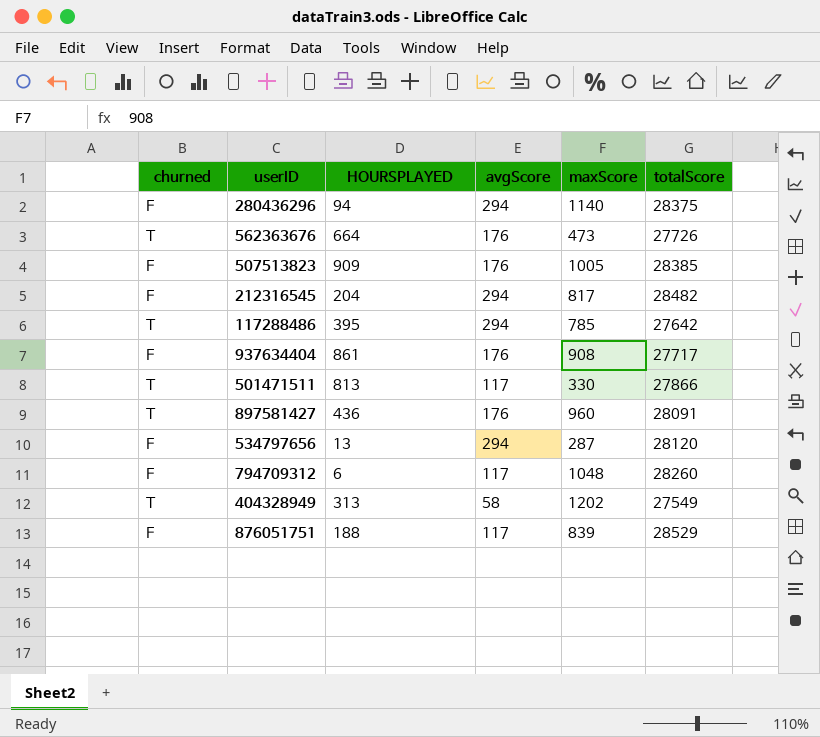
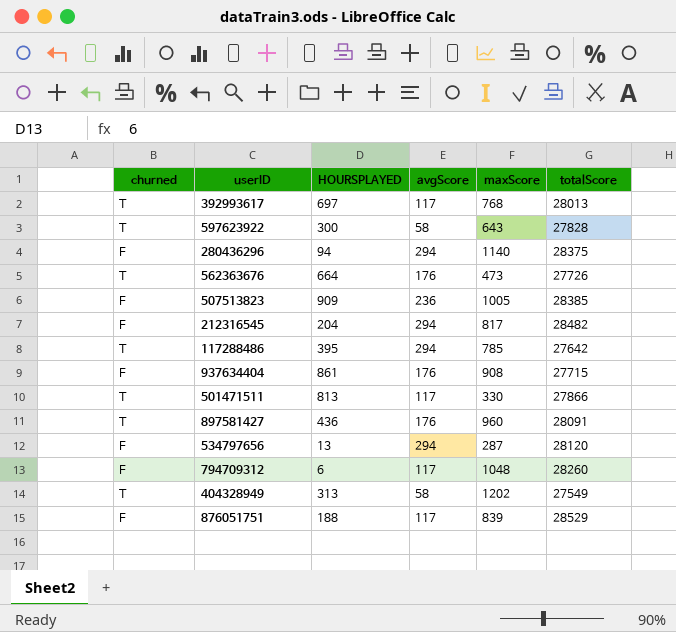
row 392993617: none -> T | 697 | 117 | 768 | 28013
row 597623922: none -> T | 300 | 58 | 643 | 27828
507513823 | avgScore: 176 -> 236
937634404 | totalScore: 27717 -> 27715

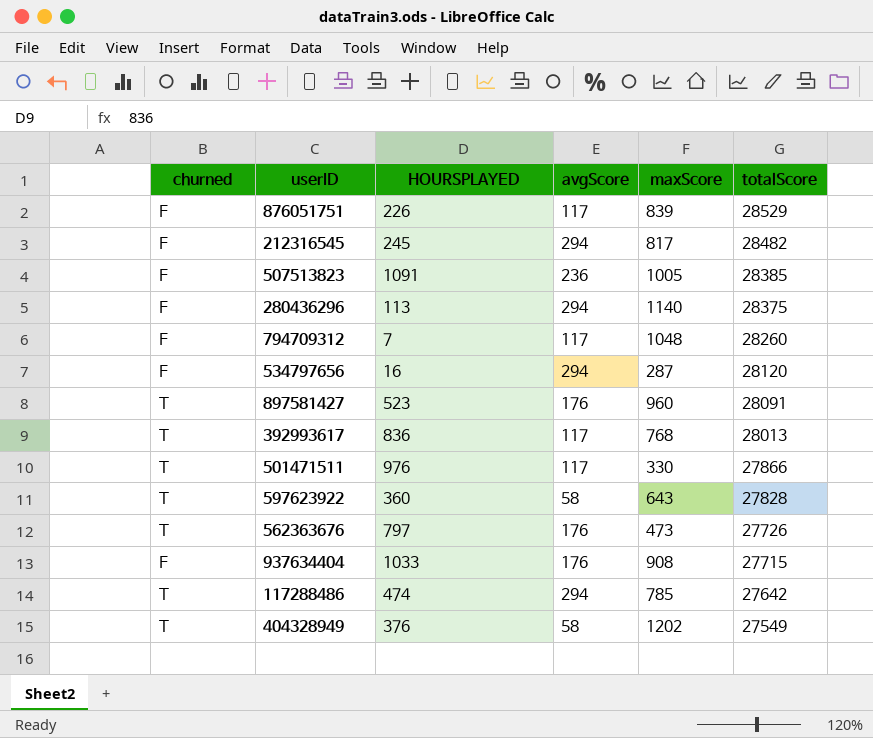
row order: none -> totalScore descending
876051751 | HOURSPLAYED: 188 -> 226
212316545 | HOURSPLAYED: 204 -> 245
507513823 | HOURSPLAYED: 909 -> 1091
280436296 | HOURSPLAYED: 94 -> 113
794709312 | HOURSPLAYED: 6 -> 7
534797656 | HOURSPLAYED: 13 -> 16
897581427 | HOURSPLAYED: 436 -> 523
392993617 | HOURSPLAYED: 697 -> 836
501471511 | HOURSPLAYED: 813 -> 976
597623922 | HOURSPLAYED: 300 -> 360
562363676 | HOURSPLAYED: 664 -> 797
937634404 | HOURSPLAYED: 861 -> 1033
117288486 | HOURSPLAYED: 395 -> 474
404328949 | HOURSPLAYED: 313 -> 376

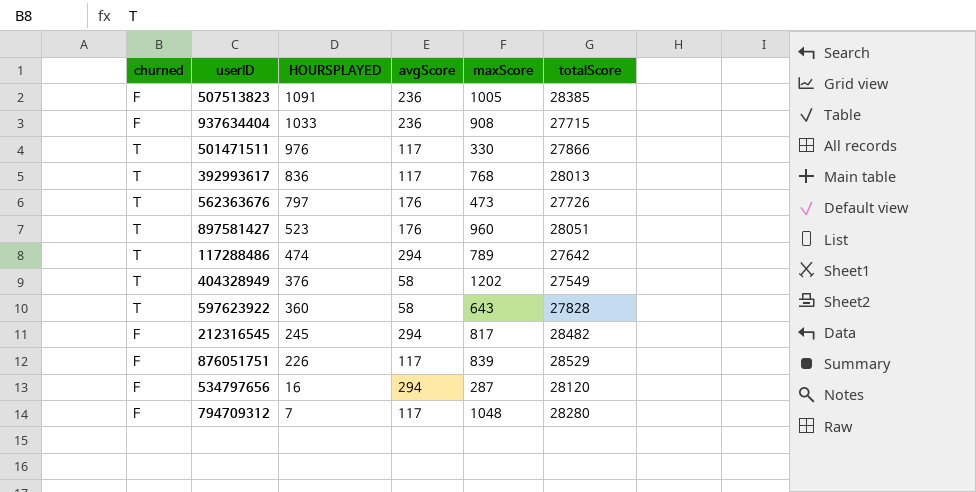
row order: totalScore descending -> HOURSPLAYED descending
row 280436296: F | 113 | 294 | 1140 | 28375 -> none
937634404 | avgScore: 176 -> 236
897581427 | totalScore: 28091 -> 28051
117288486 | maxScore: 785 -> 789
794709312 | totalScore: 28260 -> 28280

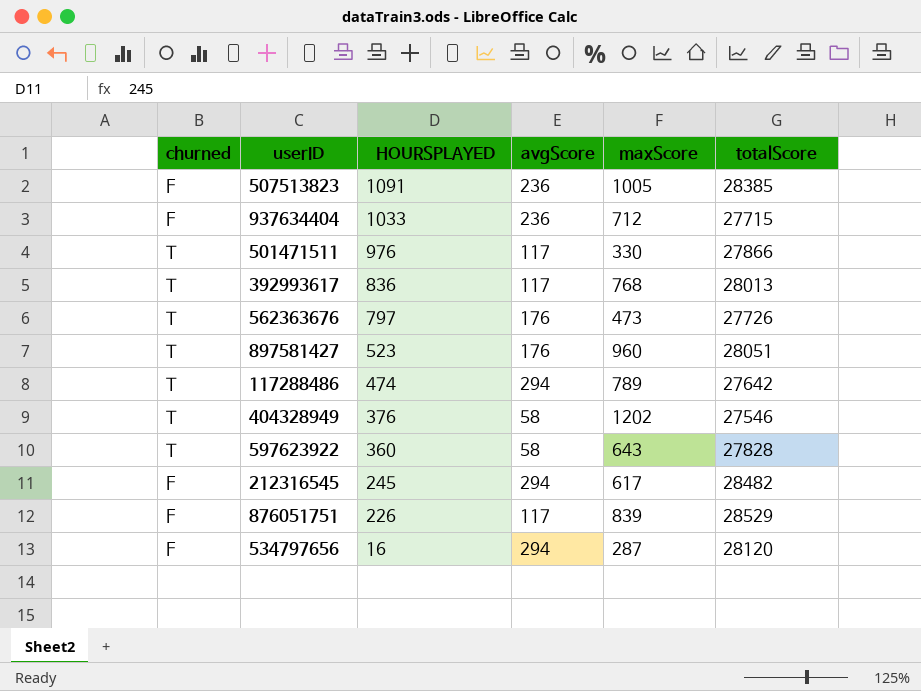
row 794709312: F | 7 | 117 | 1048 | 28280 -> none
937634404 | maxScore: 908 -> 712
404328949 | totalScore: 27549 -> 27546
212316545 | maxScore: 817 -> 617

